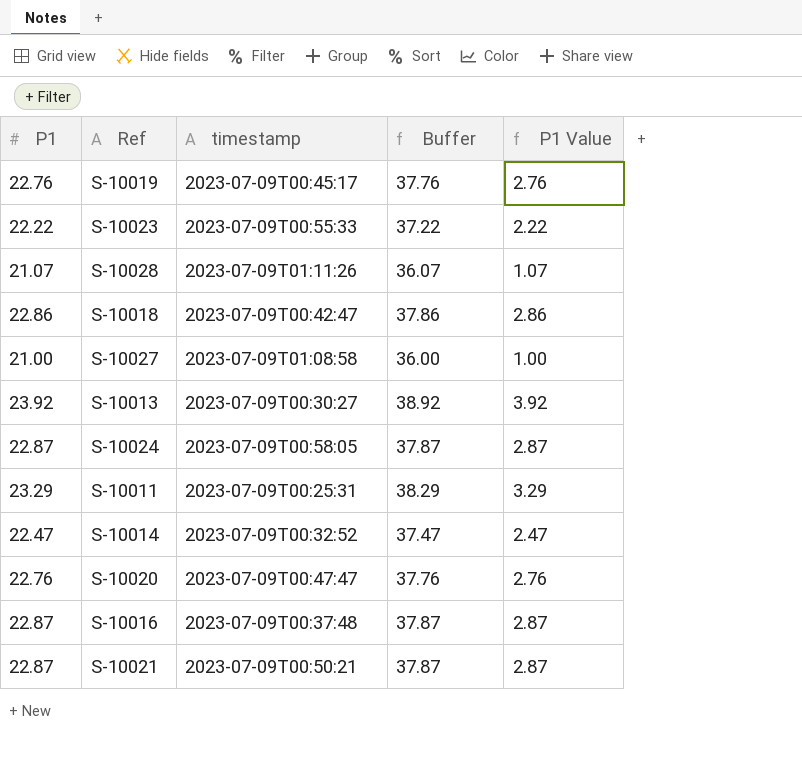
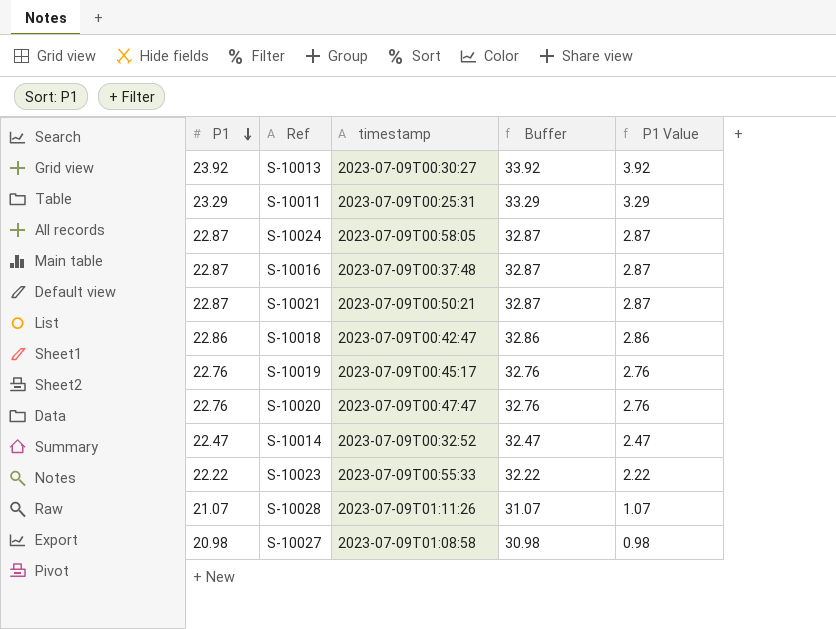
row order: none -> P1 descending
column Buffer | formula: [P1] + 15 -> [P1] + 10
S-10027 | P1: 21.00 -> 20.98
S-10027 | P1 Value: 1.00 -> 0.98

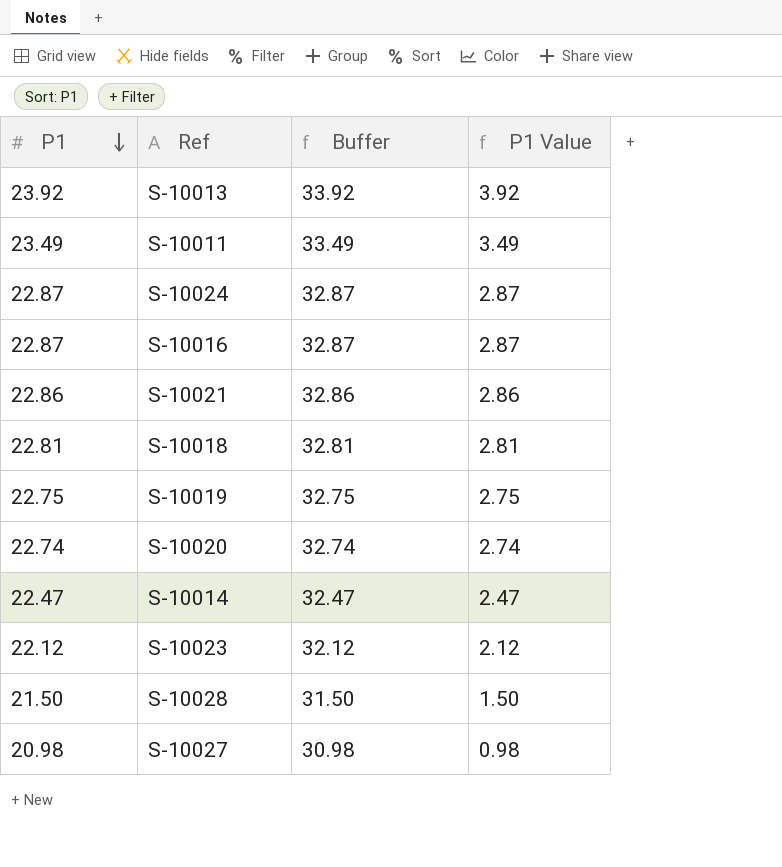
column timestamp | position: 3 -> none
S-10011 | P1: 23.29 -> 23.49
S-10011 | Buffer: 33.29 -> 33.49
S-10011 | P1 Value: 3.29 -> 3.49
S-10021 | P1: 22.87 -> 22.86
S-10021 | Buffer: 32.87 -> 32.86
S-10021 | P1 Value: 2.87 -> 2.86
S-10018 | P1: 22.86 -> 22.81
S-10018 | Buffer: 32.86 -> 32.81
S-10018 | P1 Value: 2.86 -> 2.81
S-10019 | P1: 22.76 -> 22.75
S-10019 | Buffer: 32.76 -> 32.75
S-10019 | P1 Value: 2.76 -> 2.75
S-10020 | P1: 22.76 -> 22.74
S-10020 | Buffer: 32.76 -> 32.74
S-10020 | P1 Value: 2.76 -> 2.74
S-10023 | P1: 22.22 -> 22.12
S-10023 | Buffer: 32.22 -> 32.12
S-10023 | P1 Value: 2.22 -> 2.12
S-10028 | P1: 21.07 -> 21.50
S-10028 | Buffer: 31.07 -> 31.50
S-10028 | P1 Value: 1.07 -> 1.50

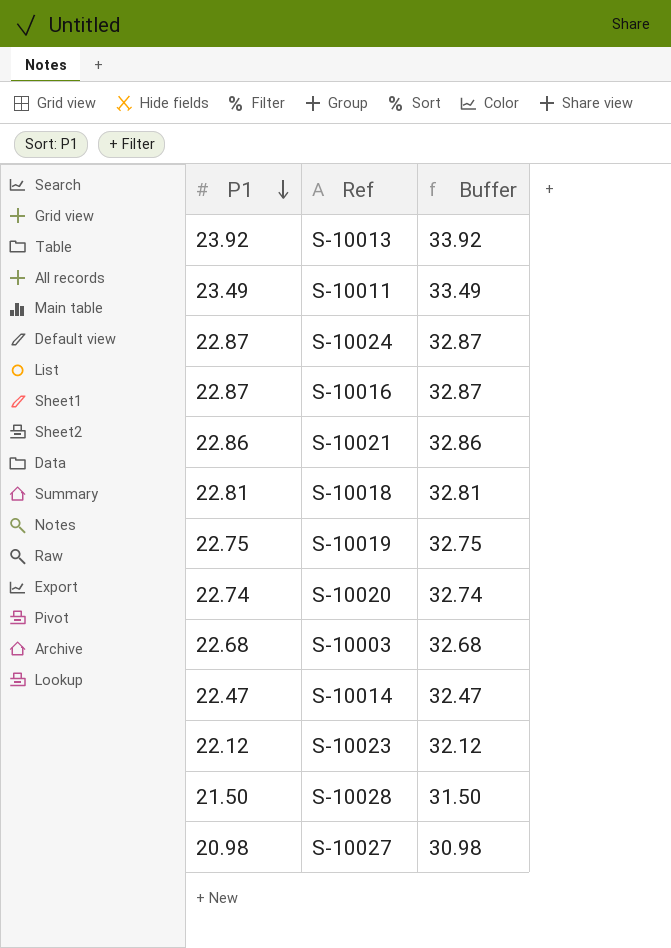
column P1 Value | formula: [P1] - 20 -> none
row S-10003: none -> 22.68 | 32.68

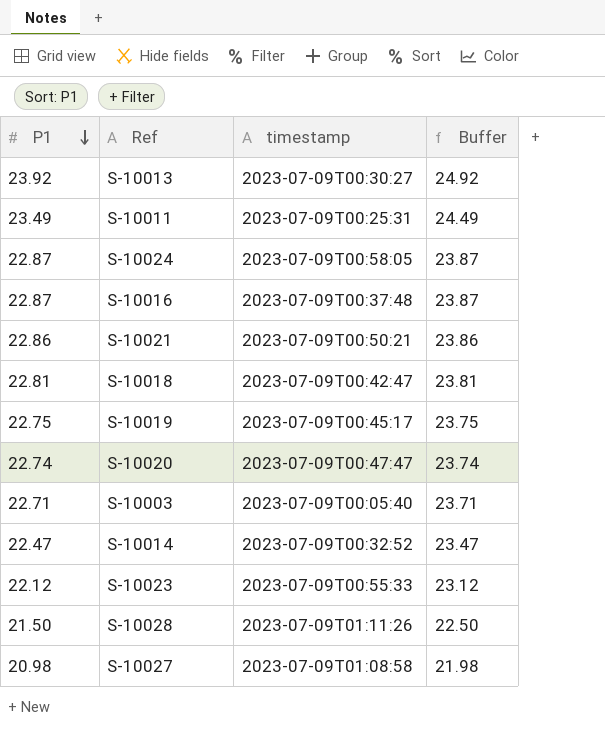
column timestamp | position: none -> 3
column Buffer | formula: [P1] + 10 -> [P1] + 1
S-10003 | P1: 22.68 -> 22.71

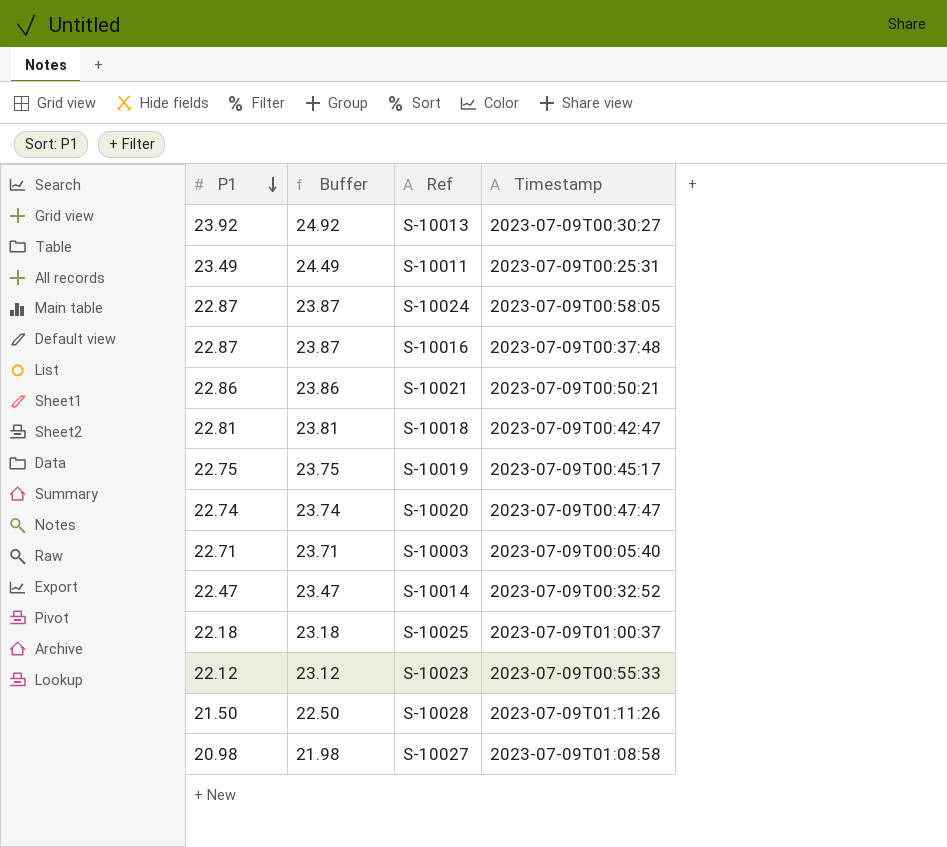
column Buffer | position: 4 -> 2
column name: timestamp -> Timestamp
row S-10025: none -> 22.18 | 23.18 | 2023-07-09T01:00:37

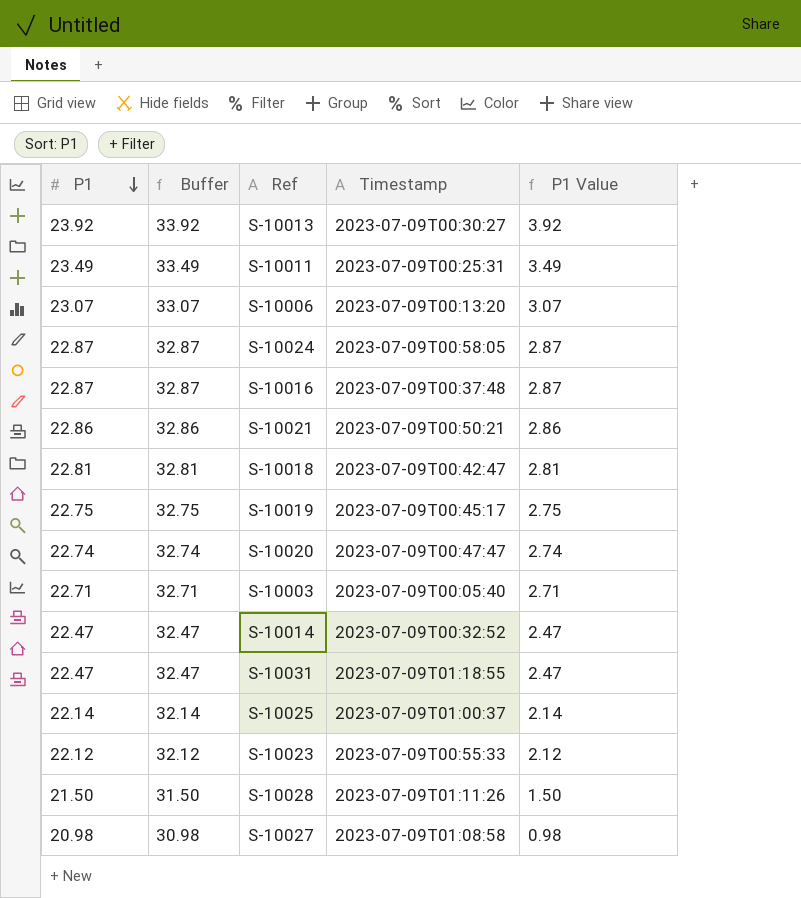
column Buffer | formula: [P1] + 1 -> [P1] + 10
column P1 Value | formula: none -> [P1] - 20
row S-10006: none -> 23.07 | 33.07 | 2023-07-09T00:13:20 | 3.07
row S-10031: none -> 22.47 | 32.47 | 2023-07-09T01:18:55 | 2.47
S-10025 | P1: 22.18 -> 22.14

